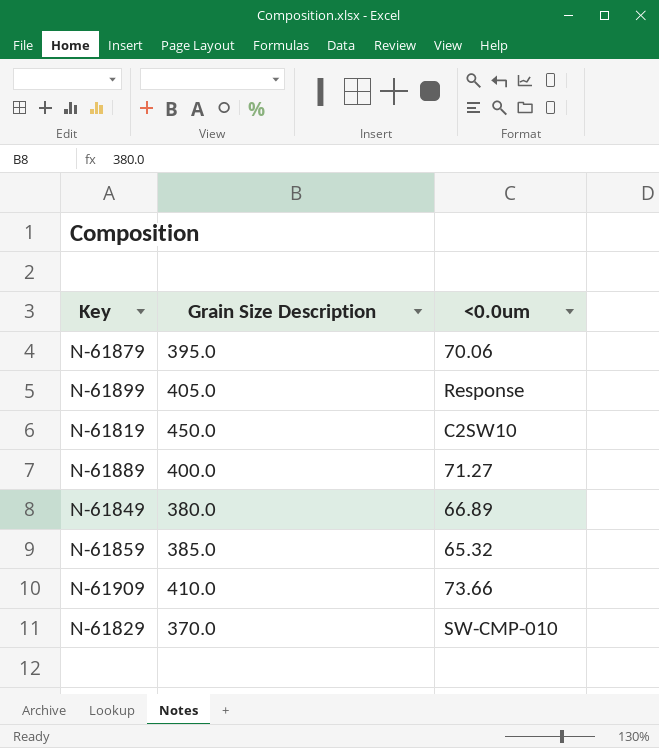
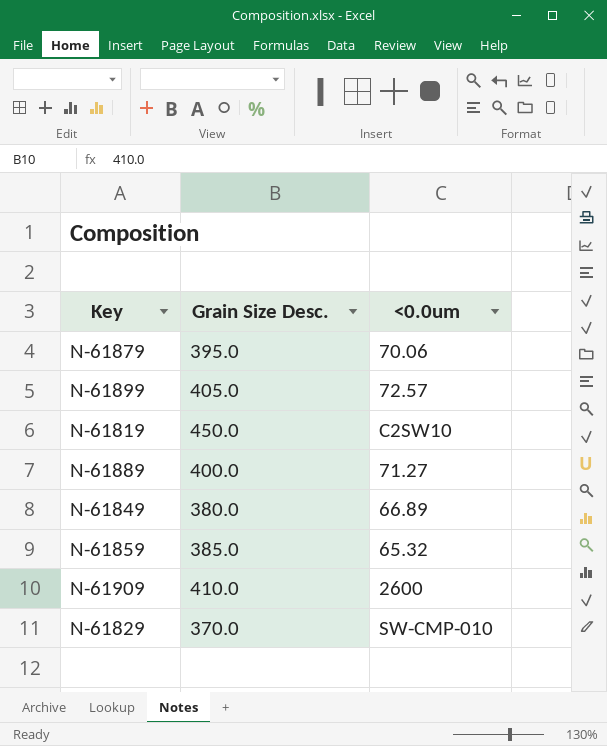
column name: Grain Size Description -> Grain Size Desc.
N-61899 | <0.0um: Response -> 72.57
N-61909 | <0.0um: 73.66 -> 2600

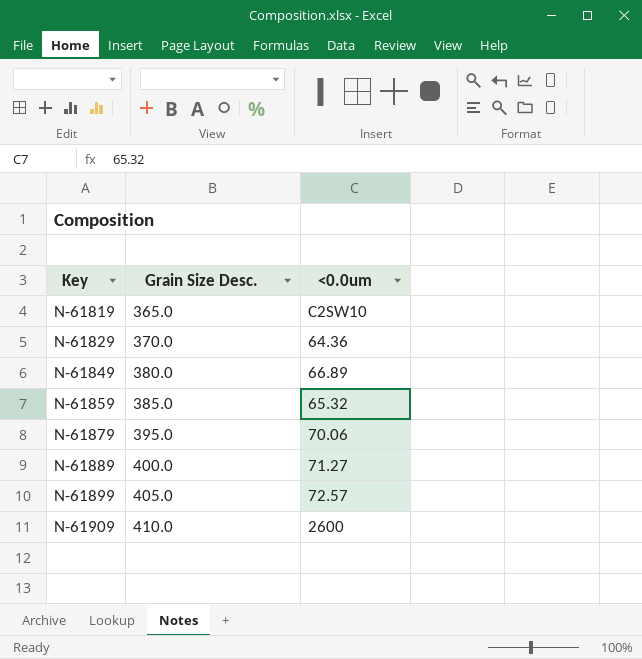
row order: none -> Key ascending
N-61819 | Grain Size Desc.: 450.0 -> 365.0
N-61829 | <0.0um: SW-CMP-010 -> 64.36

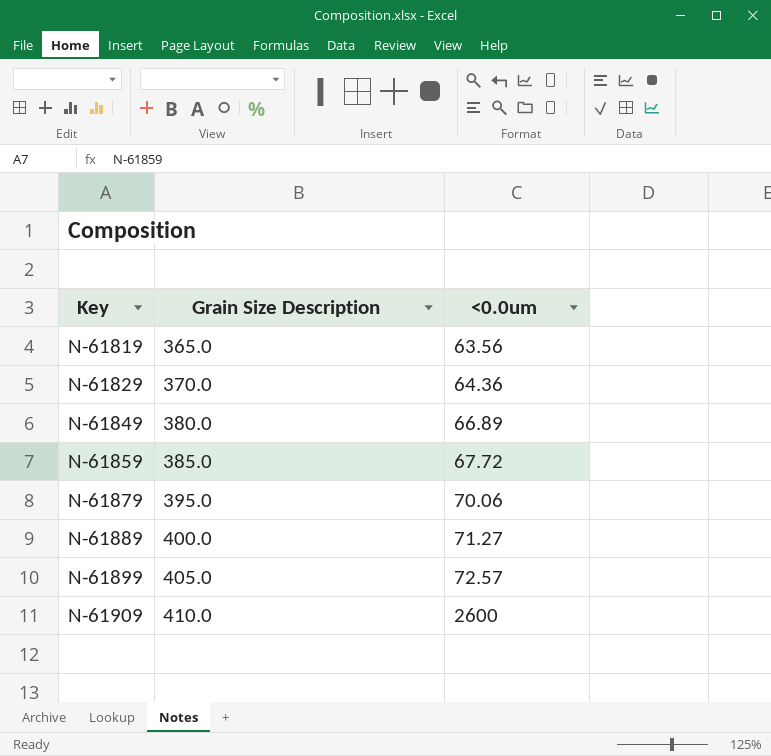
column name: Grain Size Desc. -> Grain Size Description
N-61819 | <0.0um: C2SW10 -> 63.56
N-61859 | <0.0um: 65.32 -> 67.72

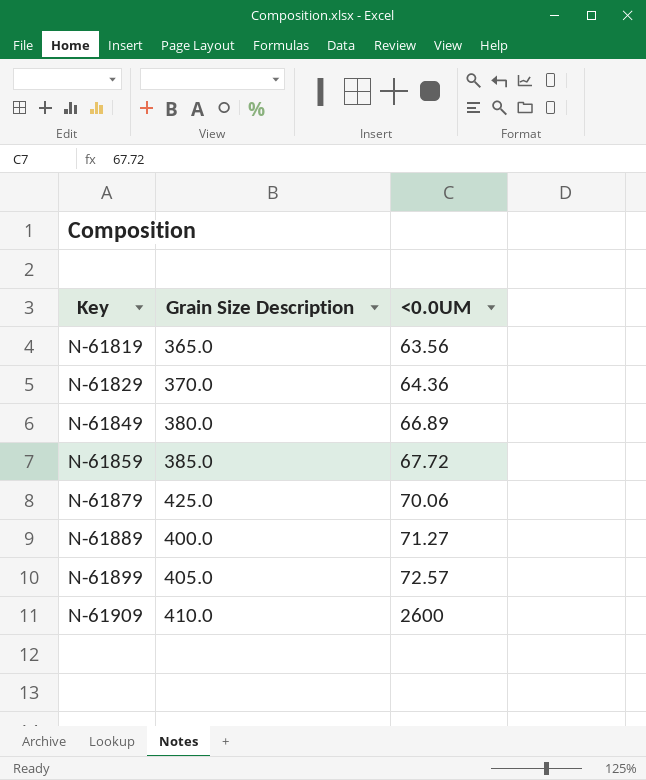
column name: <0.0um -> <0.0UM
N-61879 | Grain Size Description: 395.0 -> 425.0

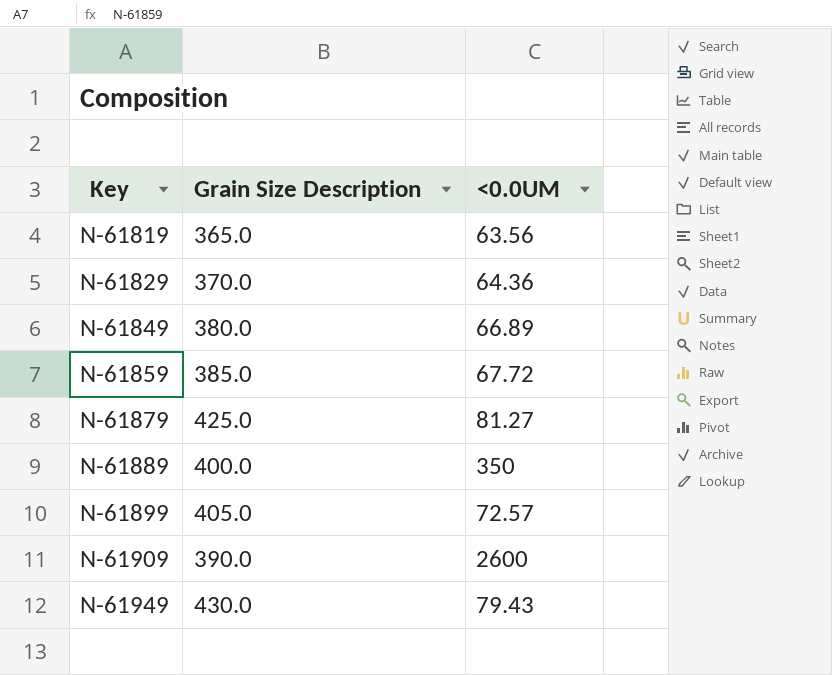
N-61879 | <0.0UM: 70.06 -> 81.27
N-61889 | <0.0UM: 71.27 -> 350
N-61909 | Grain Size Description: 410.0 -> 390.0
row N-61949: none -> 430.0 | 79.43

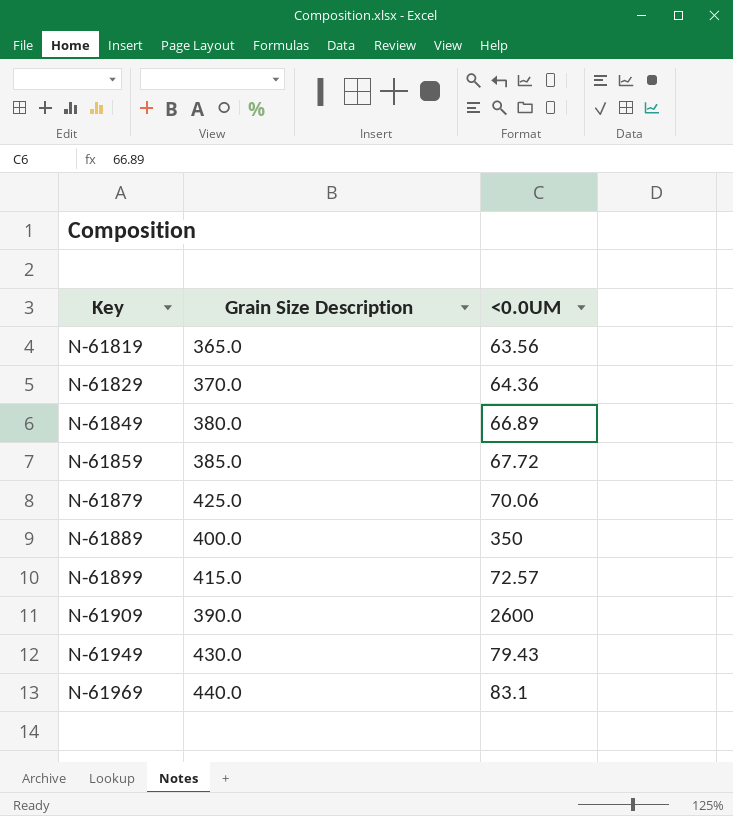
N-61879 | <0.0UM: 81.27 -> 70.06
N-61899 | Grain Size Description: 405.0 -> 415.0
row N-61969: none -> 440.0 | 83.1

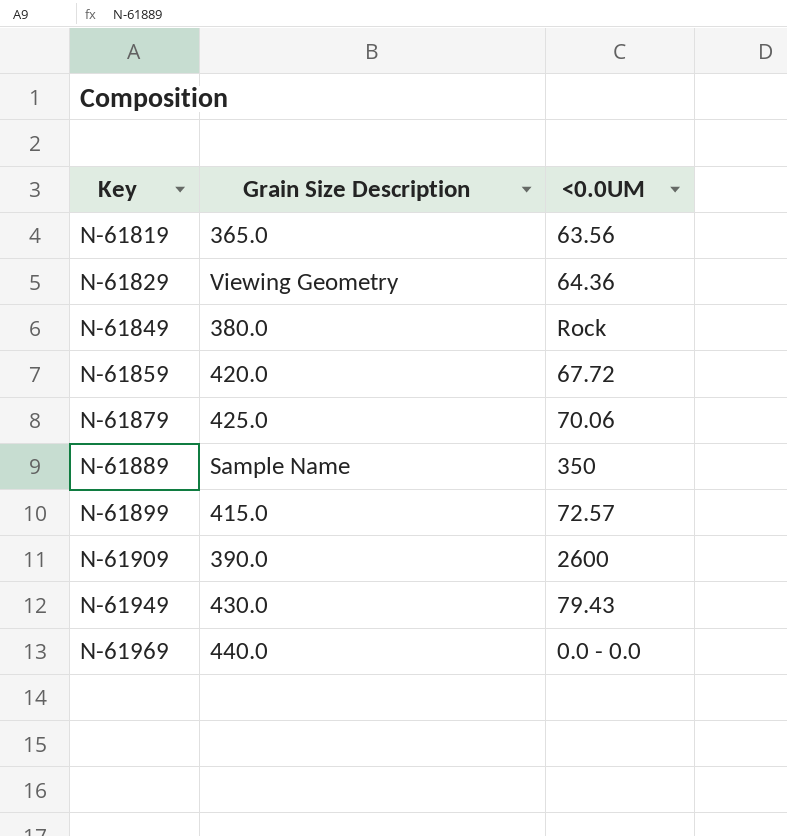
N-61829 | Grain Size Description: 370.0 -> Viewing Geometry
N-61849 | <0.0UM: 66.89 -> Rock
N-61859 | Grain Size Description: 385.0 -> 420.0
N-61889 | Grain Size Description: 400.0 -> Sample Name
N-61969 | <0.0UM: 83.1 -> 0.0 - 0.0

